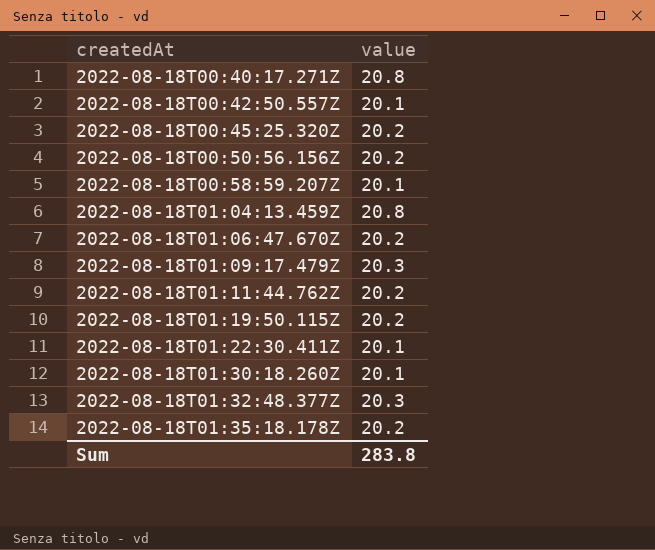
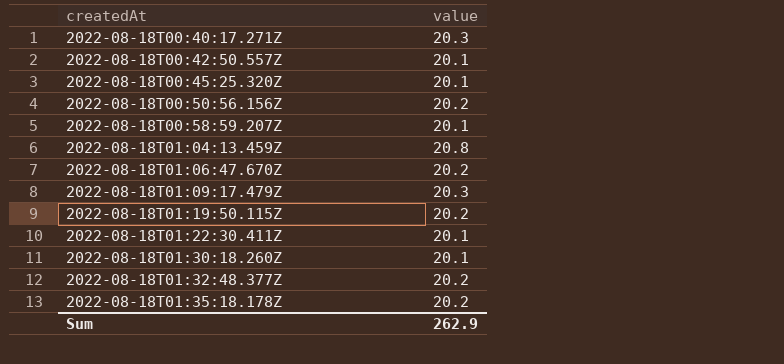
row 2022-08-18T01:11:44.762Z: 20.2 -> none
2022-08-18T00:40:17.271Z | value: 20.8 -> 20.3
2022-08-18T00:45:25.320Z | value: 20.2 -> 20.1
2022-08-18T01:32:48.377Z | value: 20.3 -> 20.2
Sum | value: 283.8 -> 262.9

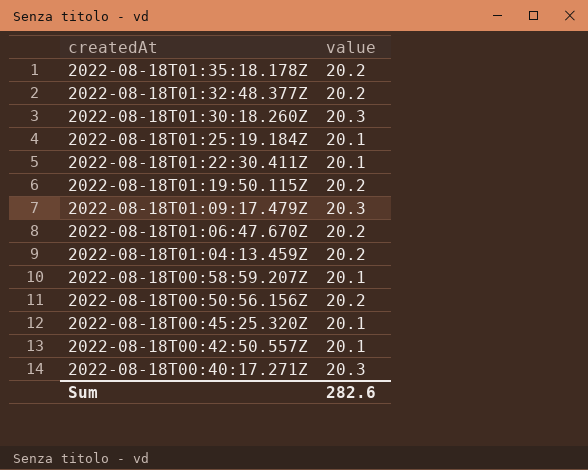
row order: createdAt ascending -> createdAt descending
2022-08-18T01:30:18.260Z | value: 20.1 -> 20.3
row 2022-08-18T01:25:19.184Z: none -> 20.1
2022-08-18T01:04:13.459Z | value: 20.8 -> 20.2
Sum | value: 262.9 -> 282.6

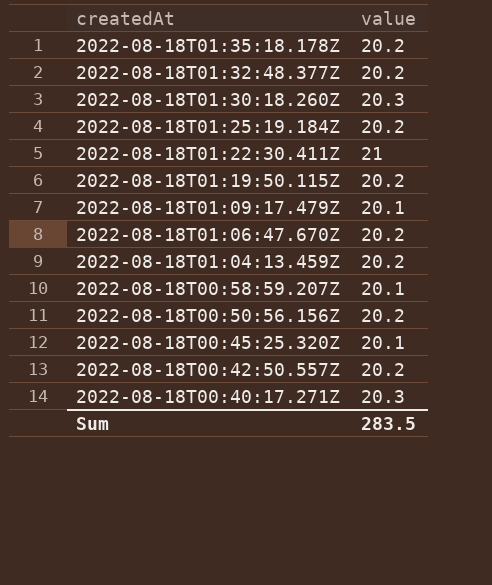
2022-08-18T01:25:19.184Z | value: 20.1 -> 20.2
2022-08-18T01:22:30.411Z | value: 20.1 -> 21
2022-08-18T01:09:17.479Z | value: 20.3 -> 20.1
2022-08-18T00:42:50.557Z | value: 20.1 -> 20.2
Sum | value: 282.6 -> 283.5

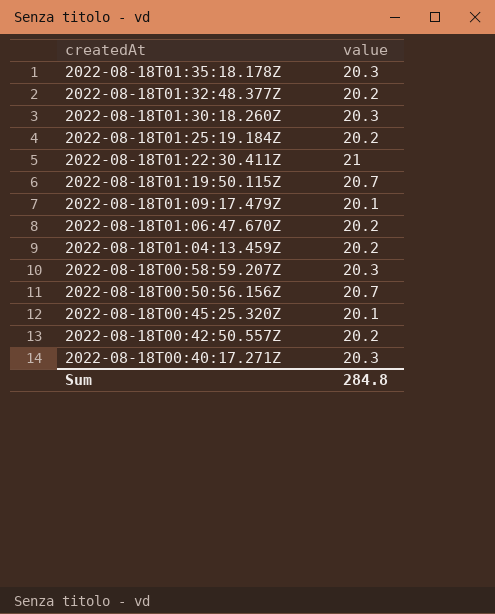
2022-08-18T01:35:18.178Z | value: 20.2 -> 20.3
2022-08-18T01:19:50.115Z | value: 20.2 -> 20.7
2022-08-18T00:58:59.207Z | value: 20.1 -> 20.3
2022-08-18T00:50:56.156Z | value: 20.2 -> 20.7
Sum | value: 283.5 -> 284.8

